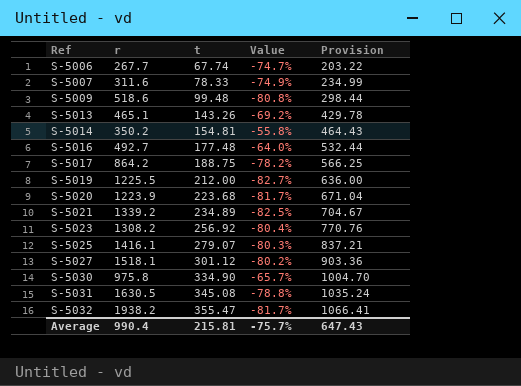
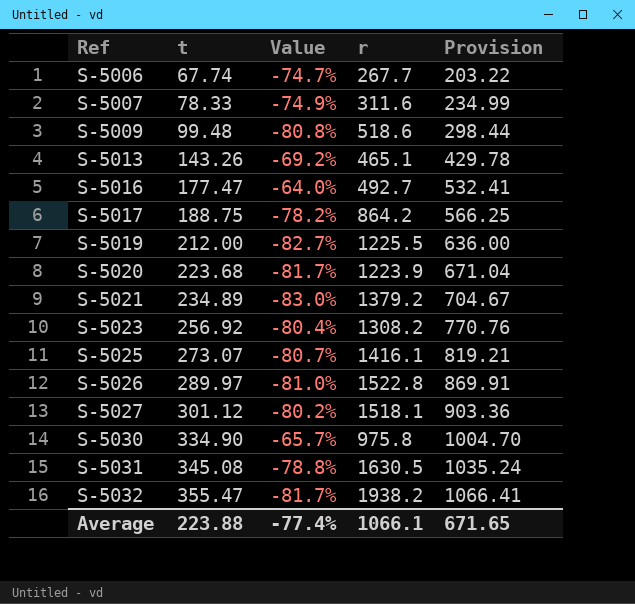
column r | position: 2 -> 4
row S-5014: 350.2 | 154.81 | -55.8% | 464.43 -> none
S-5016 | t: 177.48 -> 177.47
S-5016 | Provision: 532.44 -> 532.41
S-5021 | Value: -82.5% -> -83.0%
S-5021 | r: 1339.2 -> 1379.2
S-5025 | t: 279.07 -> 273.07
S-5025 | Value: -80.3% -> -80.7%
S-5025 | Provision: 837.21 -> 819.21
row S-5026: none -> 289.97 | -81.0% | 1522.8 | 869.91
Average | t: 215.81 -> 223.88
Average | Value: -75.7% -> -77.4%
Average | r: 990.4 -> 1066.1
Average | Provision: 647.43 -> 671.65

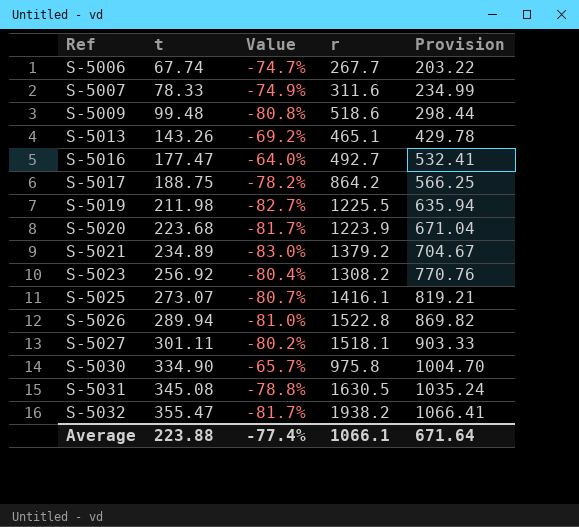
S-5019 | t: 212.00 -> 211.98
S-5019 | Provision: 636.00 -> 635.94
S-5026 | t: 289.97 -> 289.94
S-5026 | Provision: 869.91 -> 869.82
S-5027 | t: 301.12 -> 301.11
S-5027 | Provision: 903.36 -> 903.33
Average | Provision: 671.65 -> 671.64

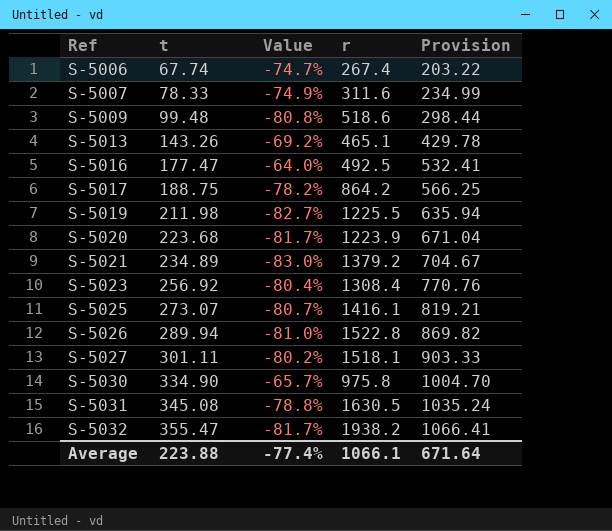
S-5006 | r: 267.7 -> 267.4
S-5016 | r: 492.7 -> 492.5
S-5023 | r: 1308.2 -> 1308.4

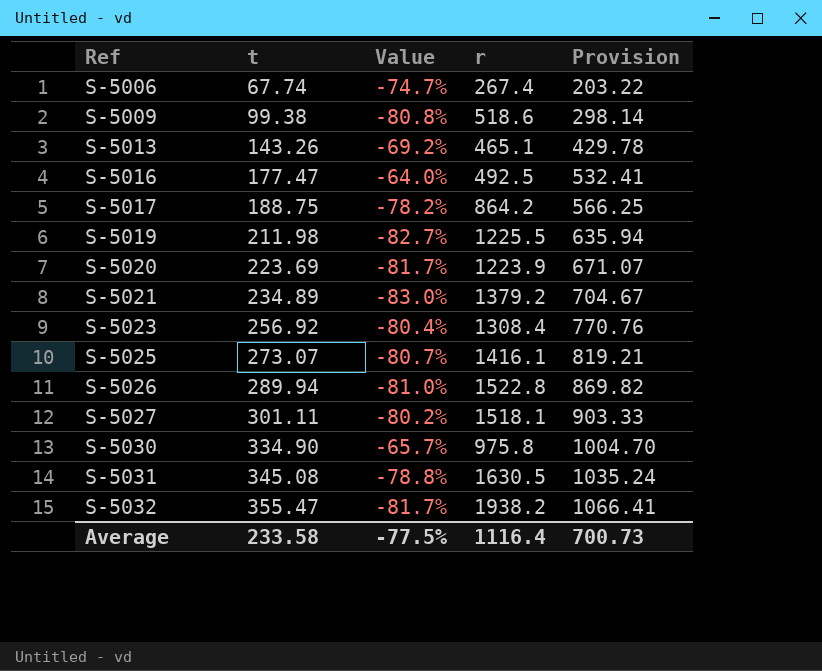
row S-5007: 78.33 | -74.9% | 311.6 | 234.99 -> none
S-5009 | t: 99.48 -> 99.38
S-5009 | Provision: 298.44 -> 298.14
S-5020 | t: 223.68 -> 223.69
S-5020 | Provision: 671.04 -> 671.07
Average | t: 223.88 -> 233.58
Average | Value: -77.4% -> -77.5%
Average | r: 1066.1 -> 1116.4
Average | Provision: 671.64 -> 700.73

